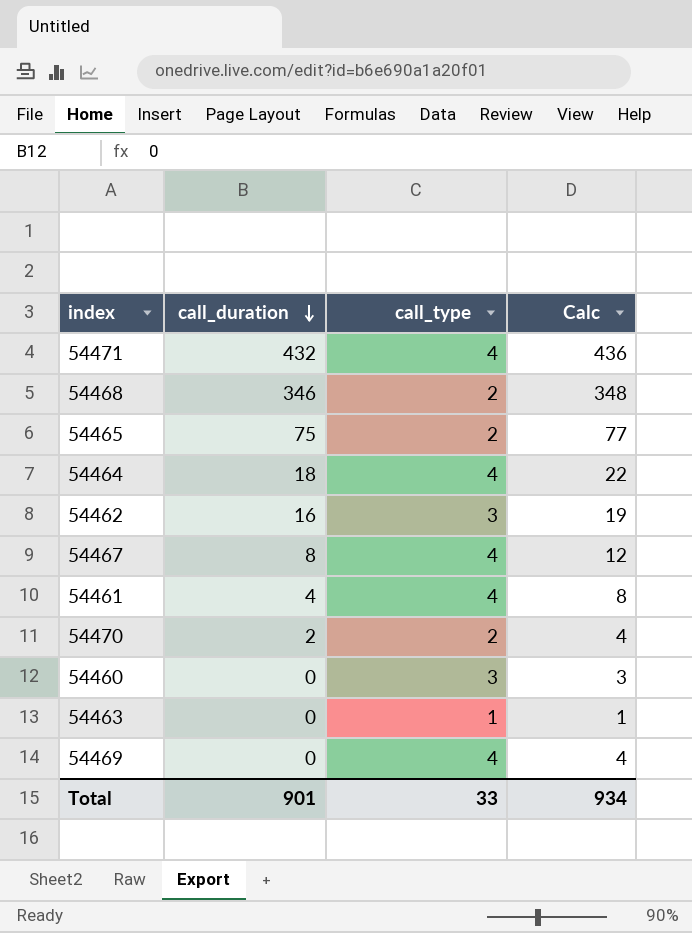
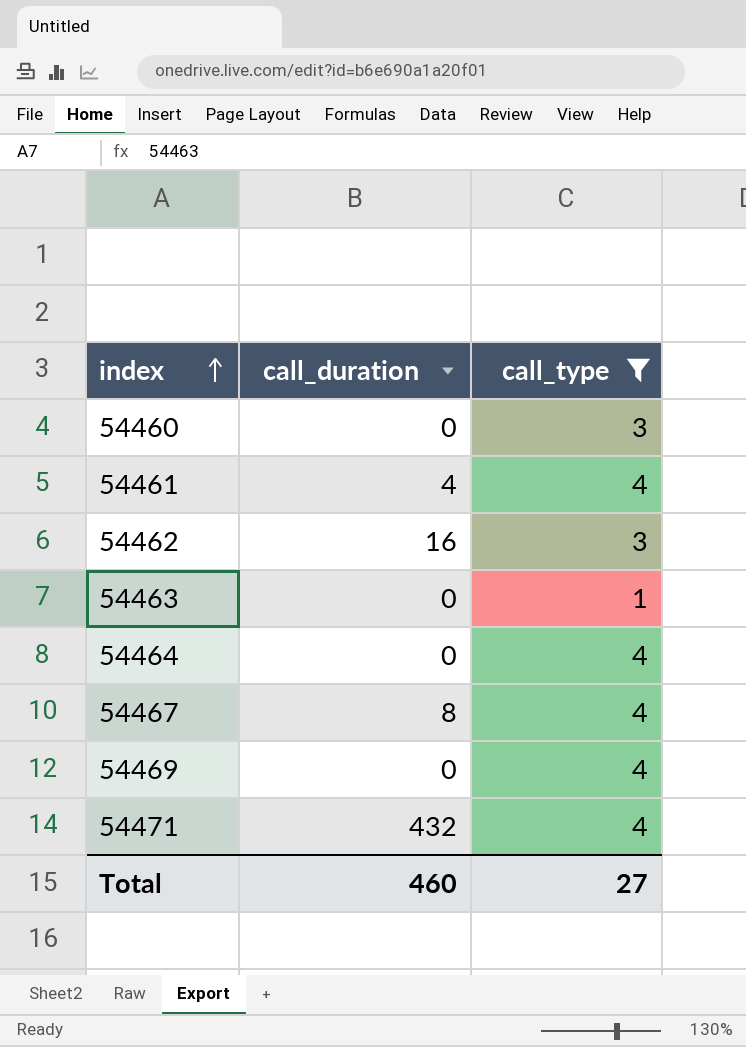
filter: none -> call_type != 2
row order: call_duration descending -> index ascending
column Calc | formula: [call_duration] + [call_type] -> none
54464 | call_duration: 18 -> 0
Total | call_duration: 901 -> 460
Total | call_type: 33 -> 27

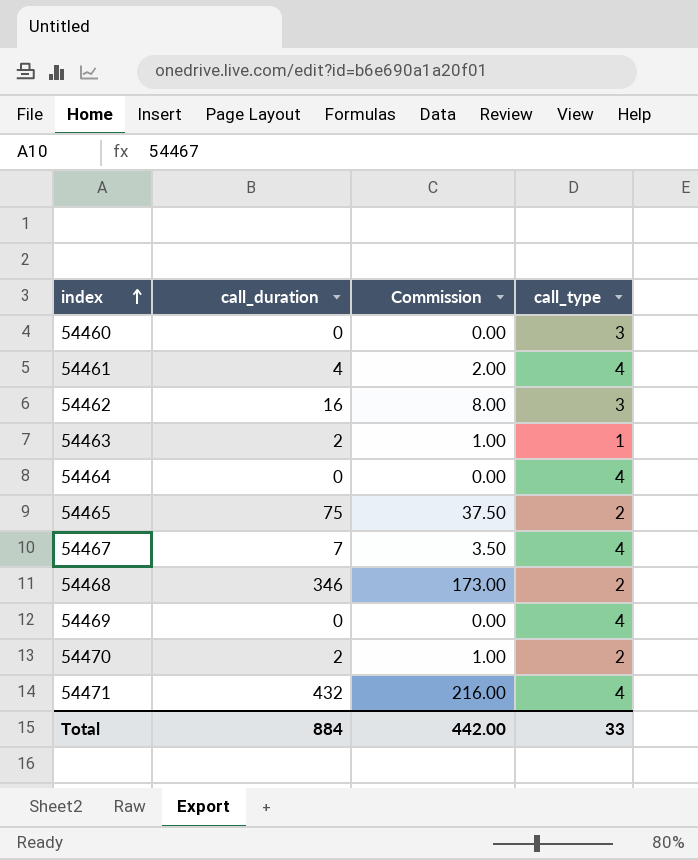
filter: call_type != 2 -> none
column Commission | formula: none -> [call_duration] * 0.5
54463 | call_duration: 0 -> 2
54467 | call_duration: 8 -> 7
Total | call_duration: 460 -> 884
Total | call_type: 27 -> 33

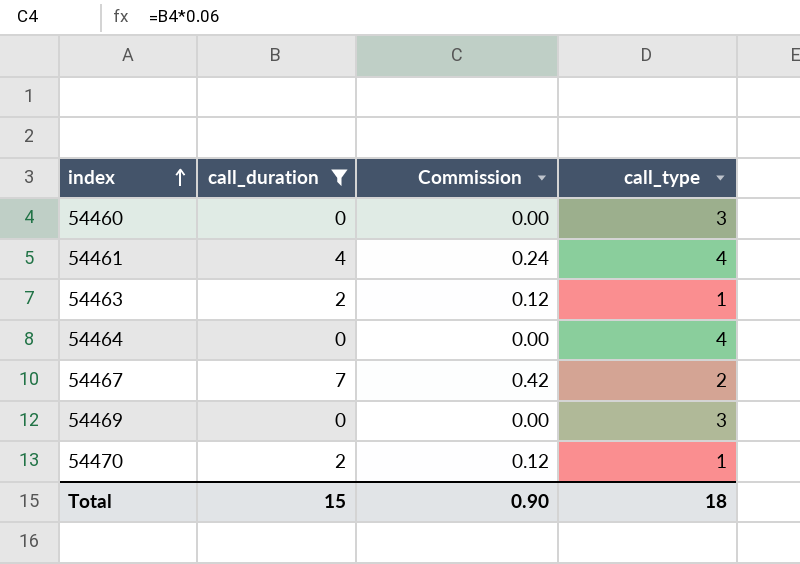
filter: none -> call_duration <= 7
column Commission | formula: [call_duration] * 0.5 -> [call_duration] * 0.06
54467 | call_type: 4 -> 2
54469 | call_type: 4 -> 3
54470 | call_type: 2 -> 1
Total | call_duration: 884 -> 15
Total | Commission: 442.00 -> 0.90
Total | call_type: 33 -> 18

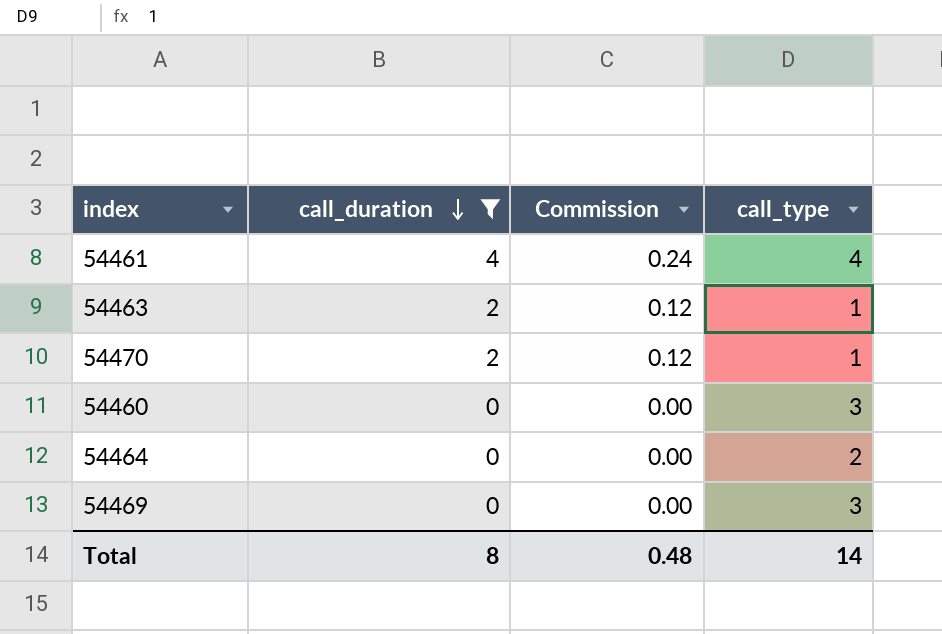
row order: index ascending -> call_duration descending
row 54467: 7 | 0.42 | 2 -> none
54464 | call_type: 4 -> 2
Total | call_duration: 15 -> 8
Total | Commission: 0.90 -> 0.48
Total | call_type: 18 -> 14

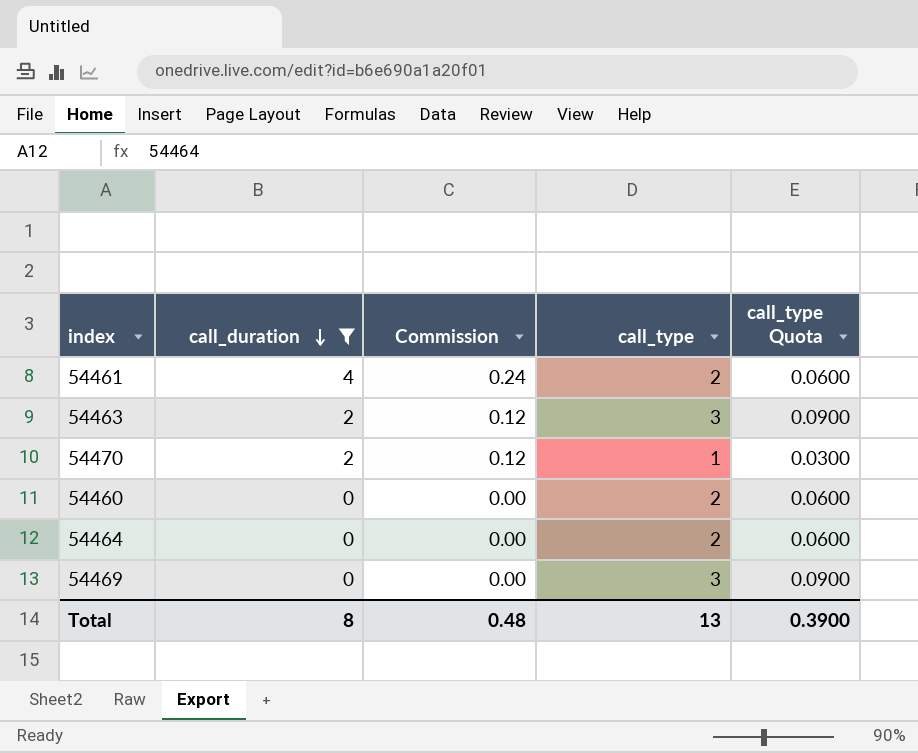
column call_type Quota | formula: none -> [call_type] * 0.03
54461 | call_type: 4 -> 2
54463 | call_type: 1 -> 3
54460 | call_type: 3 -> 2
Total | call_type: 14 -> 13

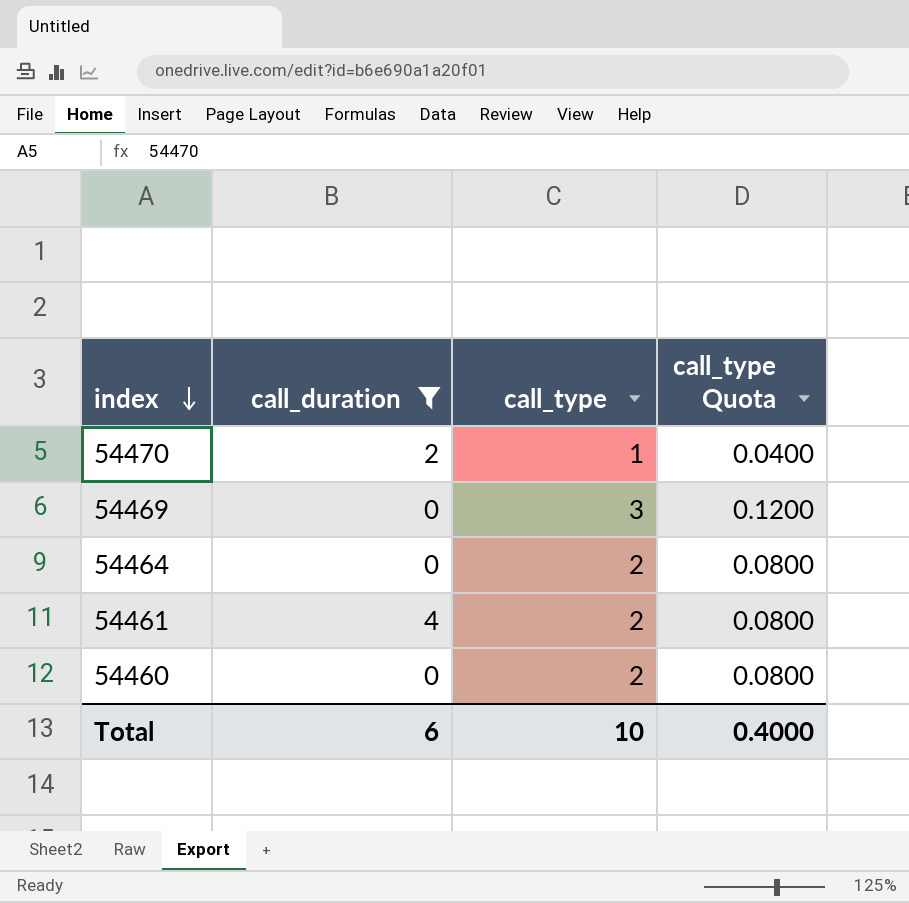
row order: call_duration descending -> index descending
column Commission | formula: [call_duration] * 0.06 -> none
column call_type Quota | formula: [call_type] * 0.03 -> [call_type] * 0.04
row 54463: 2 | 0.12 | 3 | 0.0900 -> none
Total | call_duration: 8 -> 6
Total | call_type: 13 -> 10
Total | call_type Quota: 0.3900 -> 0.4000

